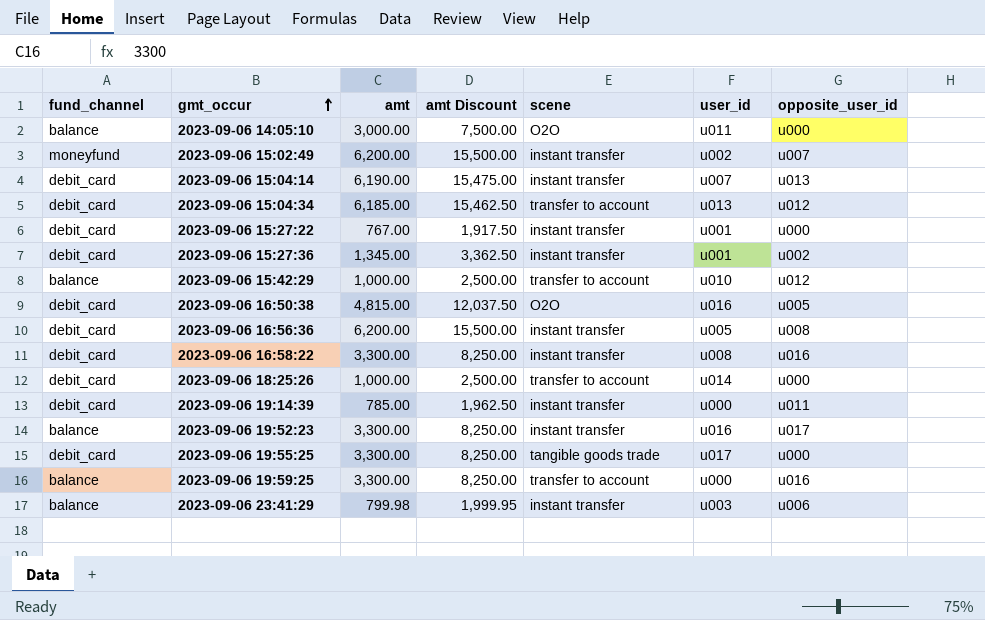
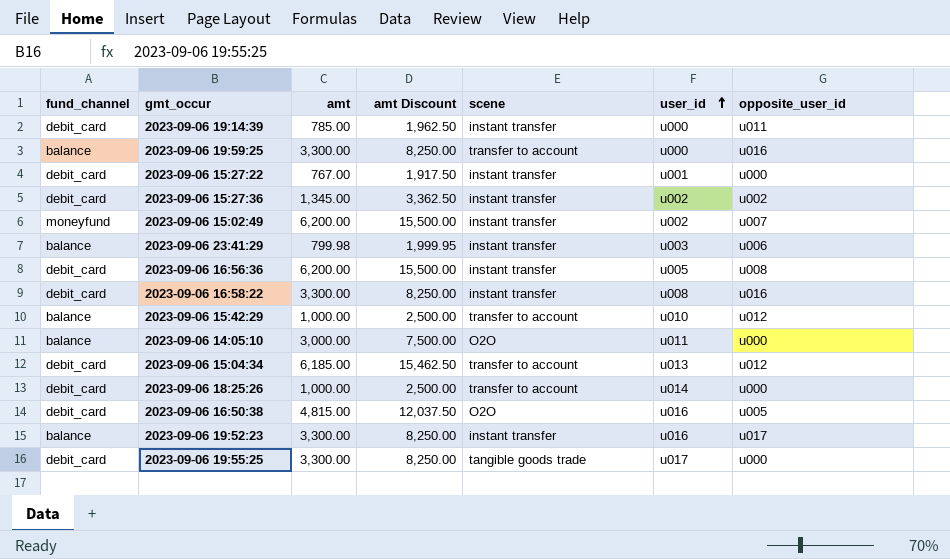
row order: gmt_occur ascending -> user_id ascending
row 2023-09-06 15:04:14: debit_card | 6,190.00 | 15,475.00 | instant transfer | u007 | u013 -> none
2023-09-06 15:27:36 | user_id: u001 -> u002

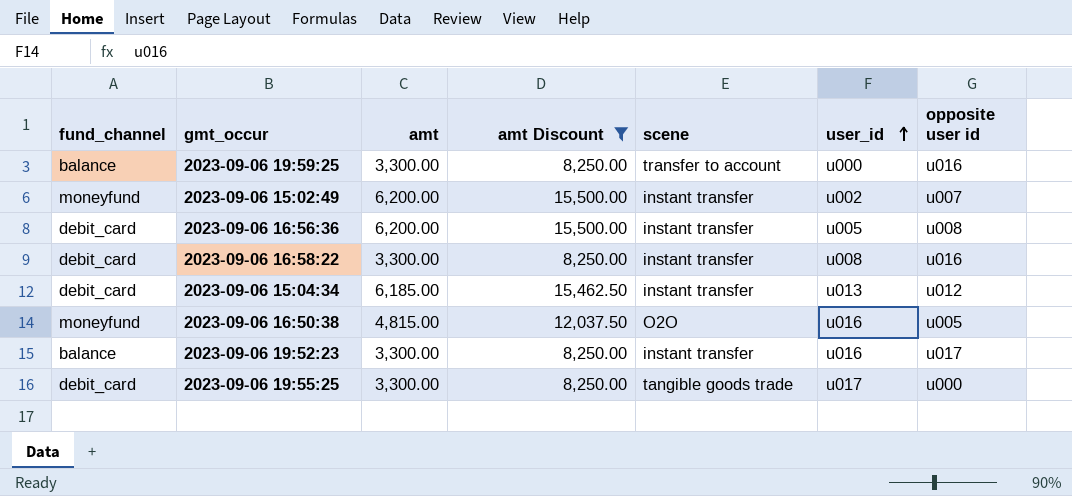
filter: none -> amt Discount >= 8,250.00
column name: opposite_user_id -> opposite user id
2023-09-06 15:04:34 | scene: transfer to account -> instant transfer
2023-09-06 16:50:38 | fund_channel: debit_card -> moneyfund

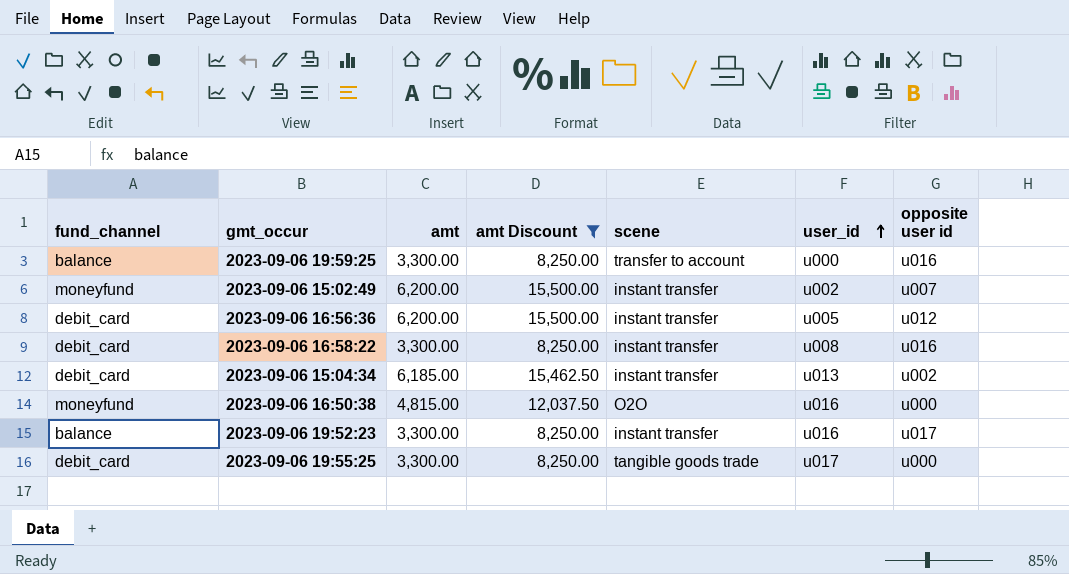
2023-09-06 16:56:36 | opposite user id: u008 -> u012
2023-09-06 15:04:34 | opposite user id: u012 -> u002
2023-09-06 16:50:38 | opposite user id: u005 -> u000

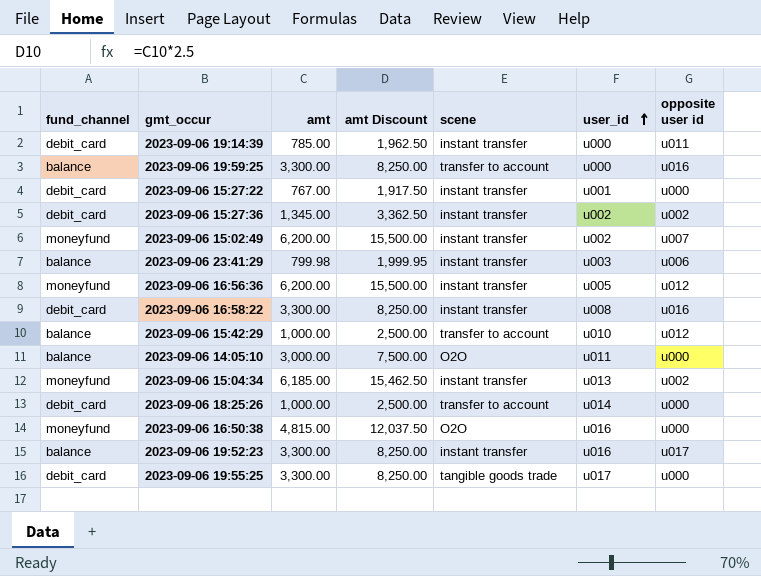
filter: amt Discount >= 8,250.00 -> none
2023-09-06 16:56:36 | fund_channel: debit_card -> moneyfund
2023-09-06 15:04:34 | fund_channel: debit_card -> moneyfund

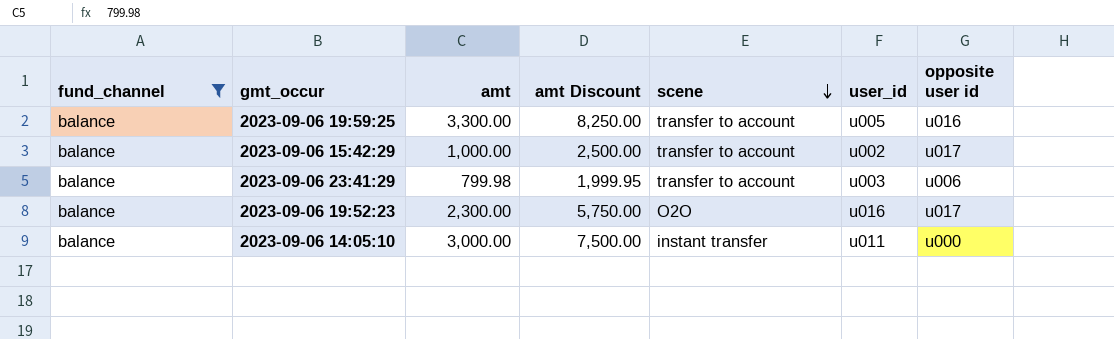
filter: none -> fund_channel = balance
row order: user_id ascending -> scene descending
2023-09-06 19:59:25 | user_id: u000 -> u005
2023-09-06 15:42:29 | user_id: u010 -> u002
2023-09-06 15:42:29 | opposite user id: u012 -> u017
2023-09-06 23:41:29 | scene: instant transfer -> transfer to account
2023-09-06 19:52:23 | amt: 3,300.00 -> 2,300.00
2023-09-06 19:52:23 | amt Discount: 8,250.00 -> 5,750.00
2023-09-06 19:52:23 | scene: instant transfer -> O2O
2023-09-06 14:05:10 | scene: O2O -> instant transfer

